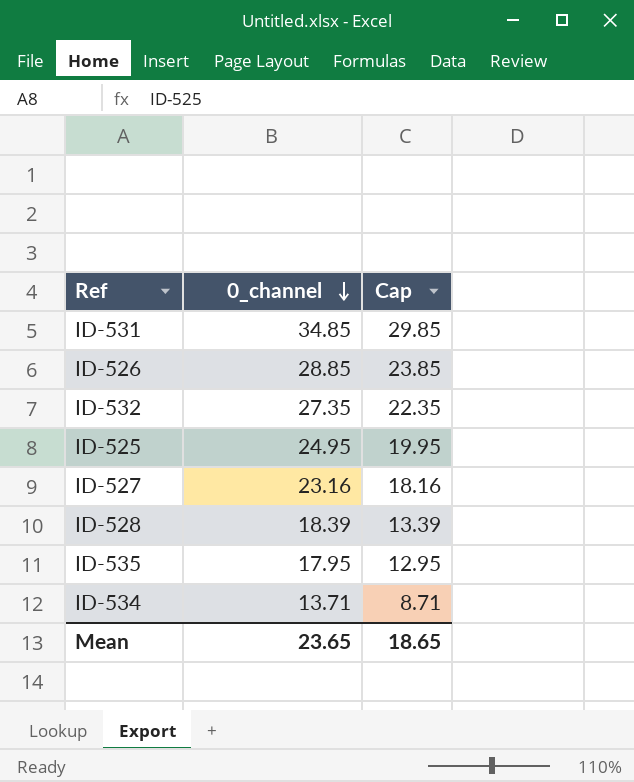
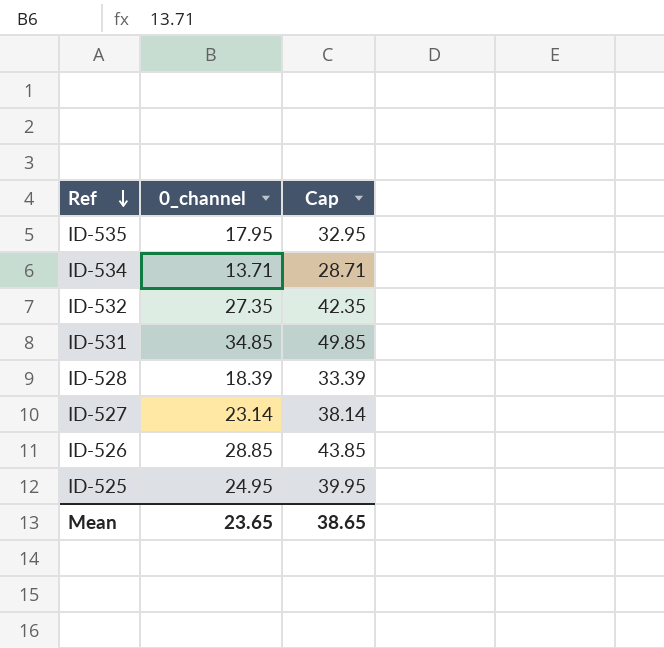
row order: 0_channel descending -> Ref descending
column Cap | formula: [0_channel] - 5 -> [0_channel] + 15
ID-527 | 0_channel: 23.16 -> 23.14
Mean | Cap: 18.65 -> 38.65

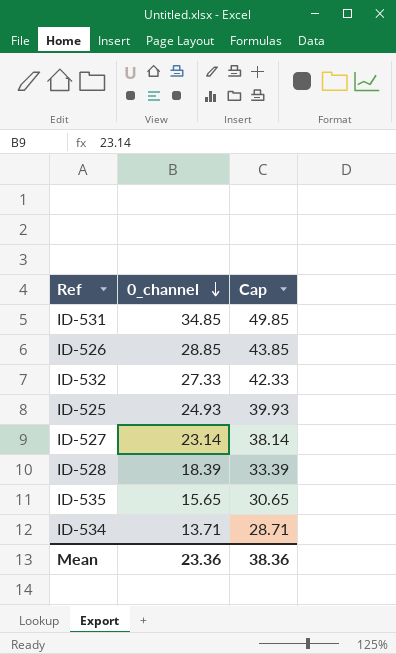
row order: Ref descending -> 0_channel descending
ID-532 | 0_channel: 27.35 -> 27.33
ID-532 | Cap: 42.35 -> 42.33
ID-525 | 0_channel: 24.95 -> 24.93
ID-525 | Cap: 39.95 -> 39.93
ID-535 | 0_channel: 17.95 -> 15.65
ID-535 | Cap: 32.95 -> 30.65
Mean | 0_channel: 23.65 -> 23.36
Mean | Cap: 38.65 -> 38.36

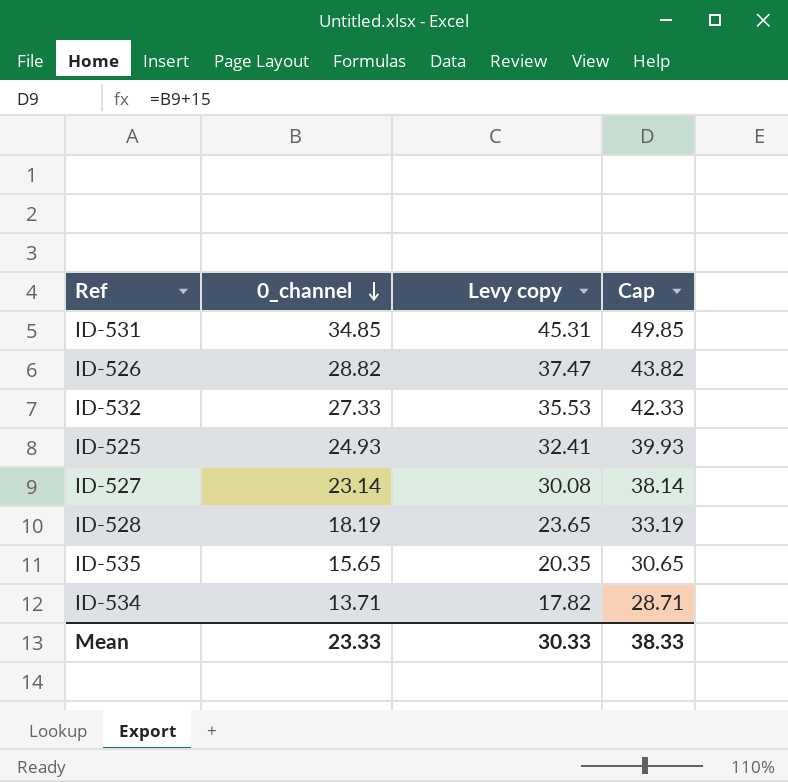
column Levy copy | formula: none -> [0_channel] * 1.3
ID-526 | 0_channel: 28.85 -> 28.82
ID-526 | Cap: 43.85 -> 43.82
ID-528 | 0_channel: 18.39 -> 18.19
ID-528 | Cap: 33.39 -> 33.19
Mean | 0_channel: 23.36 -> 23.33
Mean | Cap: 38.36 -> 38.33

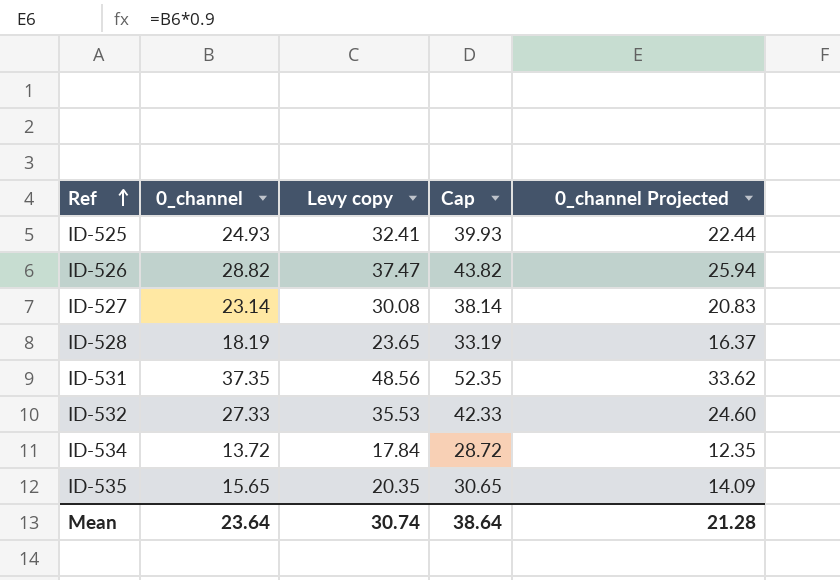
row order: 0_channel descending -> Ref ascending
column 0_channel Projected | formula: none -> [0_channel] * 0.9
ID-531 | 0_channel: 34.85 -> 37.35
ID-531 | Levy copy: 45.31 -> 48.56
ID-531 | Cap: 49.85 -> 52.35
ID-534 | 0_channel: 13.71 -> 13.72
ID-534 | Levy copy: 17.82 -> 17.84
ID-534 | Cap: 28.71 -> 28.72
Mean | 0_channel: 23.33 -> 23.64
Mean | Levy copy: 30.33 -> 30.74
Mean | Cap: 38.33 -> 38.64

